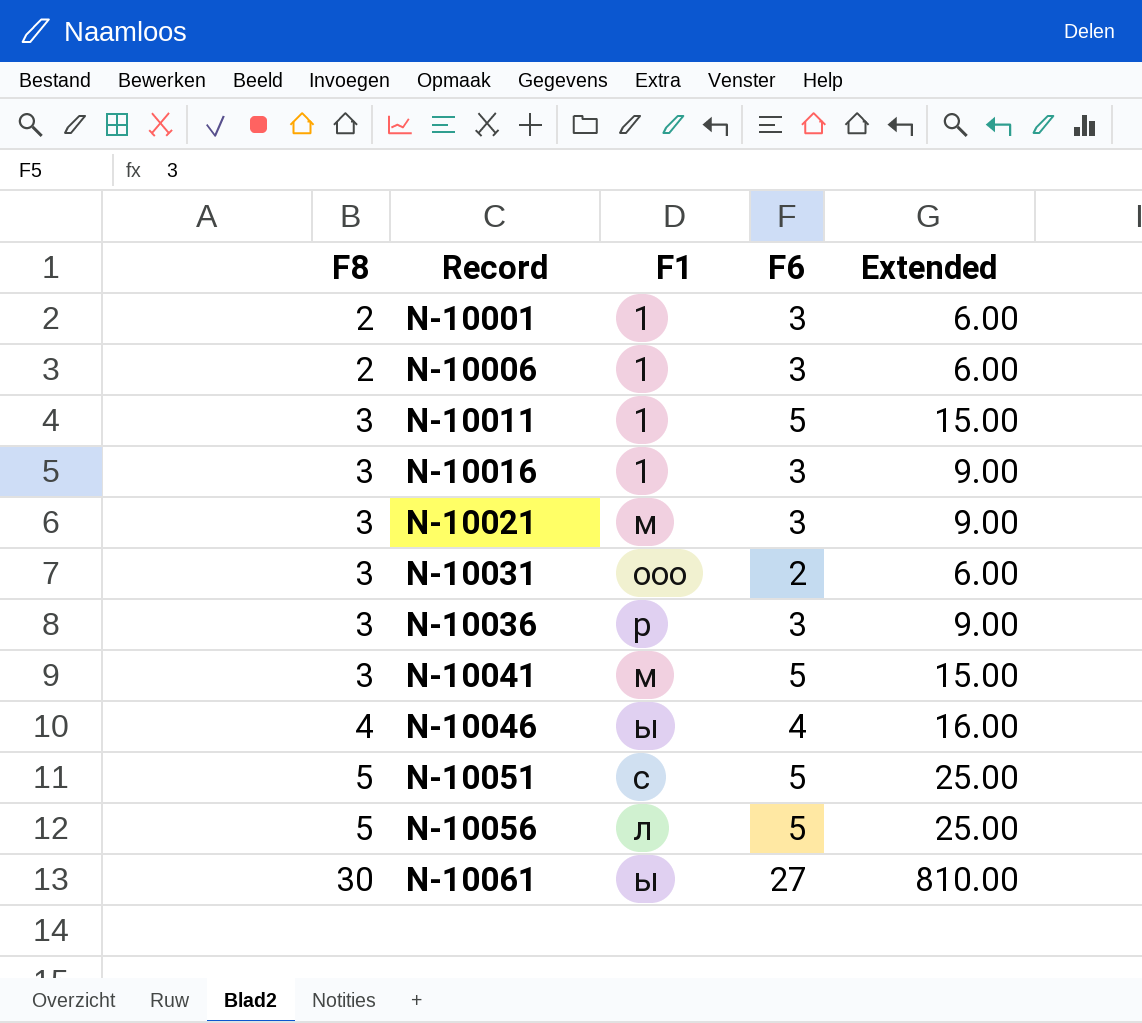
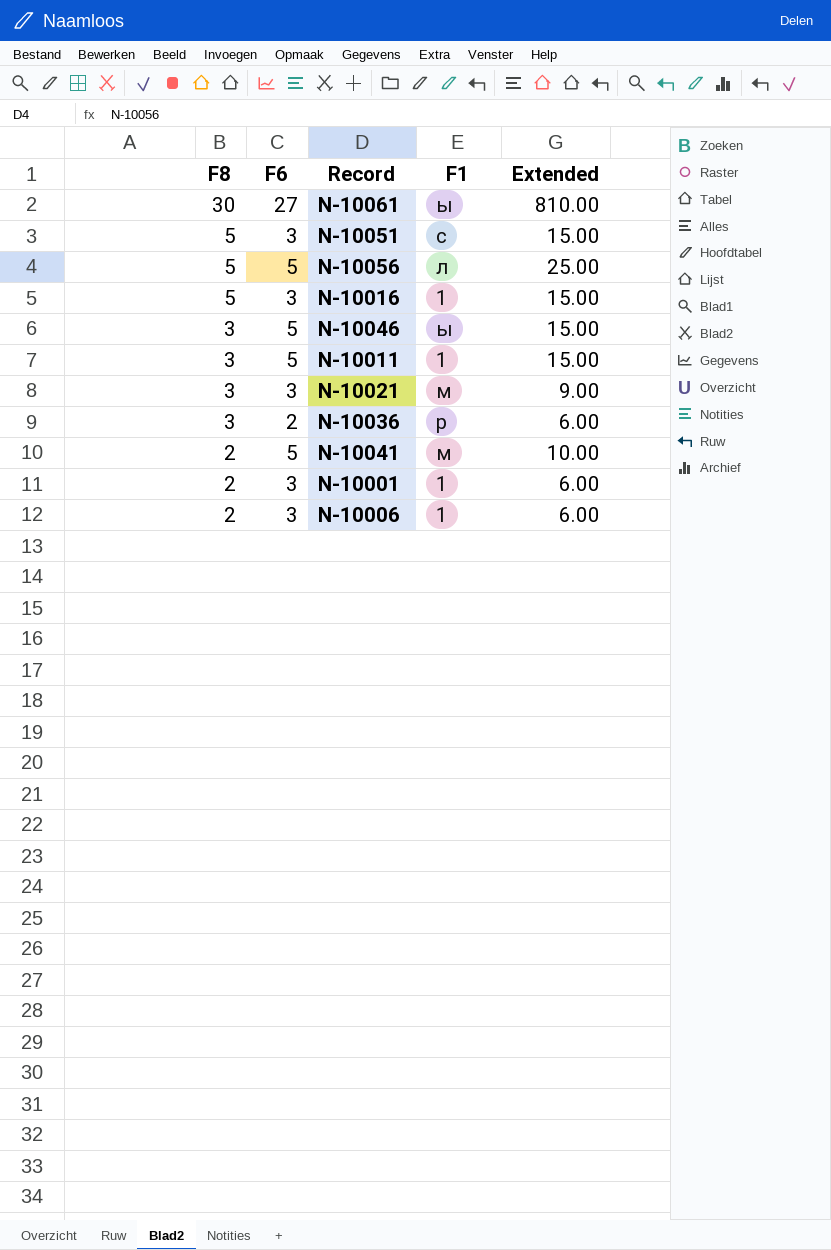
row order: F8 ascending -> F8 descending
column F6 | position: 4 -> 2
row N-10031: 3 | ооо | 2 | 6.00 -> none
N-10051 | F6: 5 -> 3
N-10051 | Extended: 25.00 -> 15.00
N-10016 | F8: 3 -> 5
N-10016 | Extended: 9.00 -> 15.00
N-10046 | F8: 4 -> 3
N-10046 | F6: 4 -> 5
N-10046 | Extended: 16.00 -> 15.00
N-10036 | F6: 3 -> 2
N-10036 | Extended: 9.00 -> 6.00
N-10041 | F8: 3 -> 2
N-10041 | Extended: 15.00 -> 10.00

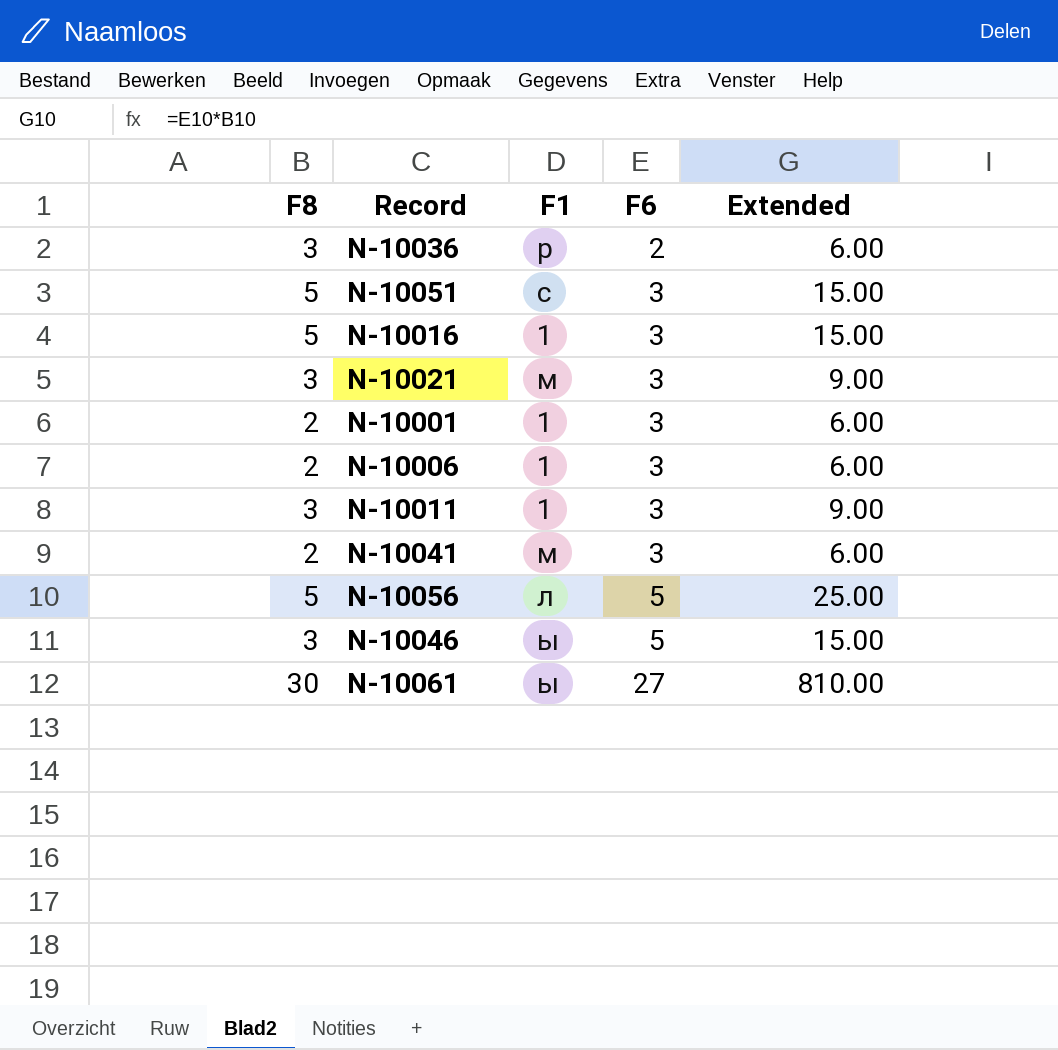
row order: F8 descending -> F6 ascending
column F6 | position: 2 -> 4
N-10011 | F6: 5 -> 3
N-10011 | Extended: 15.00 -> 9.00
N-10041 | F6: 5 -> 3
N-10041 | Extended: 10.00 -> 6.00

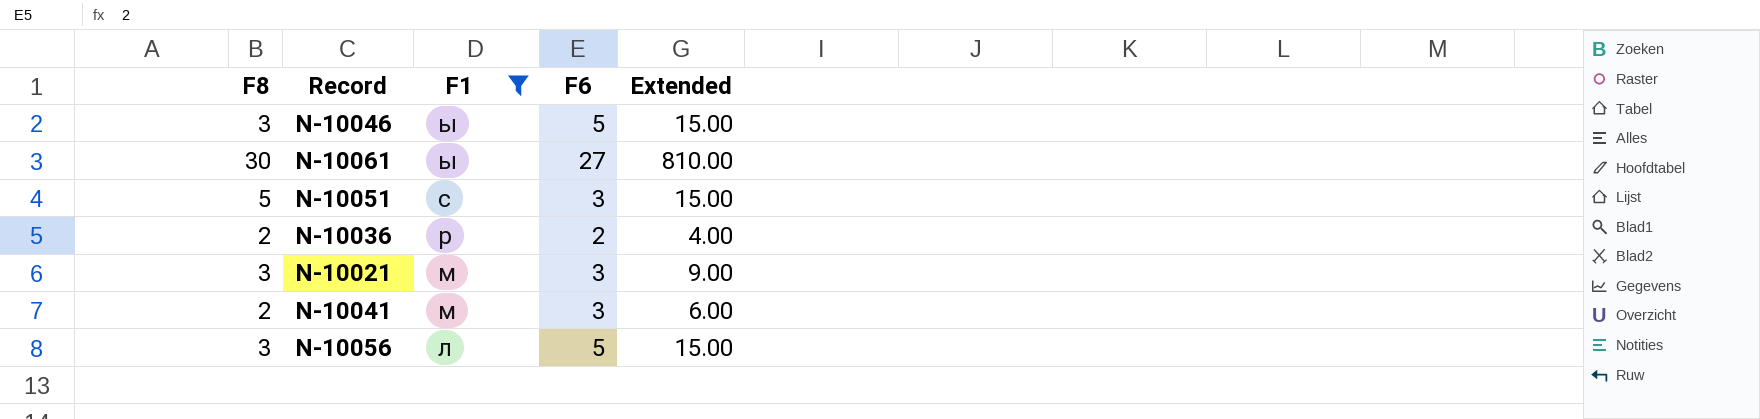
filter: none -> F1 != 1
row order: F6 ascending -> F1 descending
N-10036 | F8: 3 -> 2
N-10036 | Extended: 6.00 -> 4.00
N-10056 | F8: 5 -> 3
N-10056 | Extended: 25.00 -> 15.00

